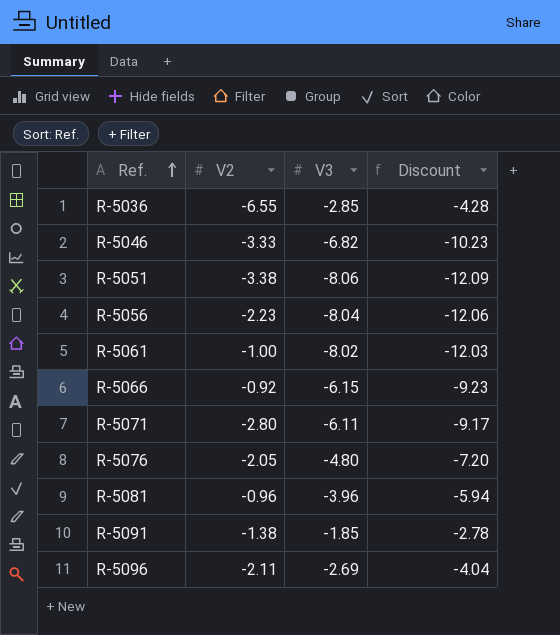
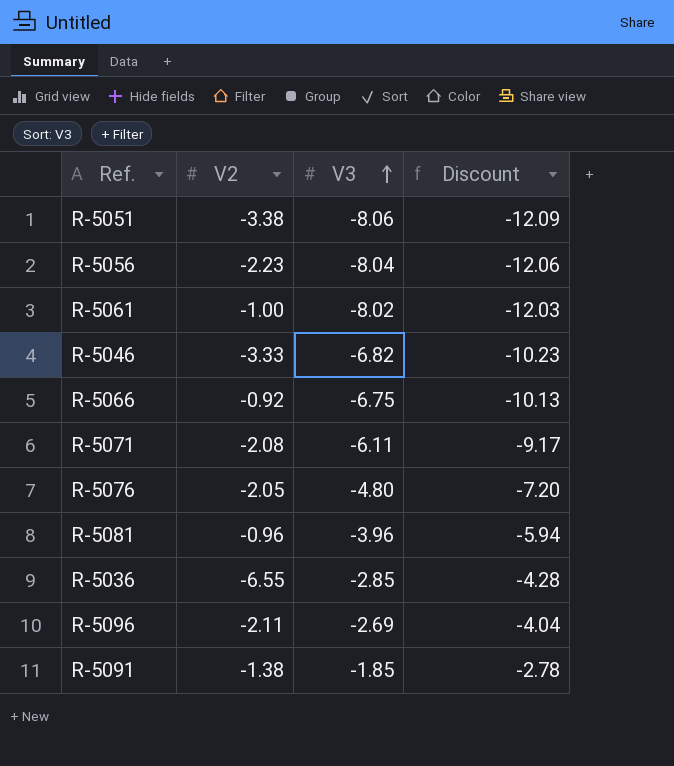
row order: Ref. ascending -> V3 ascending
R-5066 | V3: -6.15 -> -6.75
R-5066 | Discount: -9.23 -> -10.13
R-5071 | V2: -2.80 -> -2.08

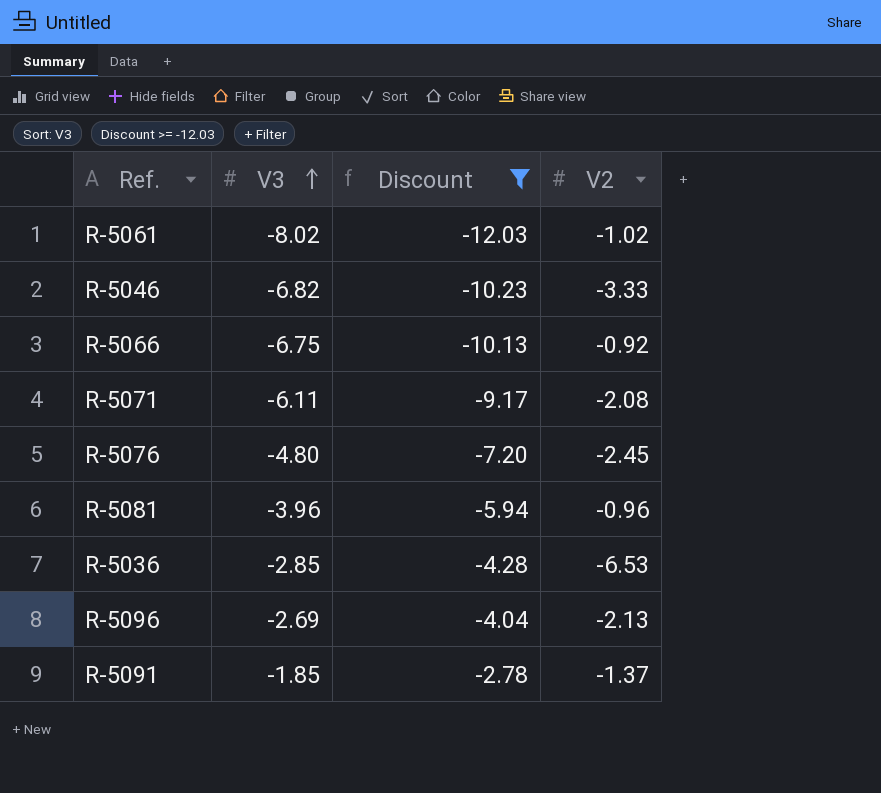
filter: none -> Discount >= -12.03
column V2 | position: 2 -> 4
R-5061 | V2: -1.00 -> -1.02
R-5076 | V2: -2.05 -> -2.45
R-5036 | V2: -6.55 -> -6.53
R-5096 | V2: -2.11 -> -2.13
R-5091 | V2: -1.38 -> -1.37

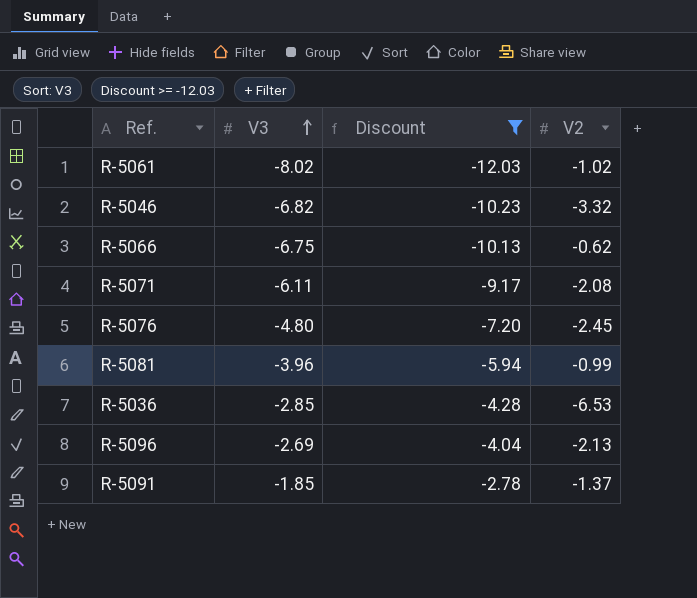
R-5046 | V2: -3.33 -> -3.32
R-5066 | V2: -0.92 -> -0.62
R-5081 | V2: -0.96 -> -0.99

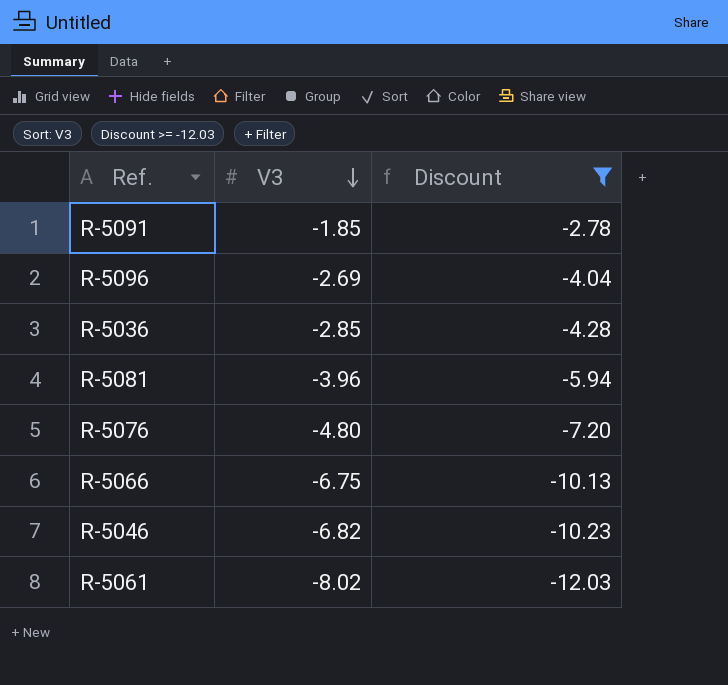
row order: V3 ascending -> V3 descending
column V2 | position: 4 -> none
row R-5071: -6.11 | -9.17 | -2.08 -> none

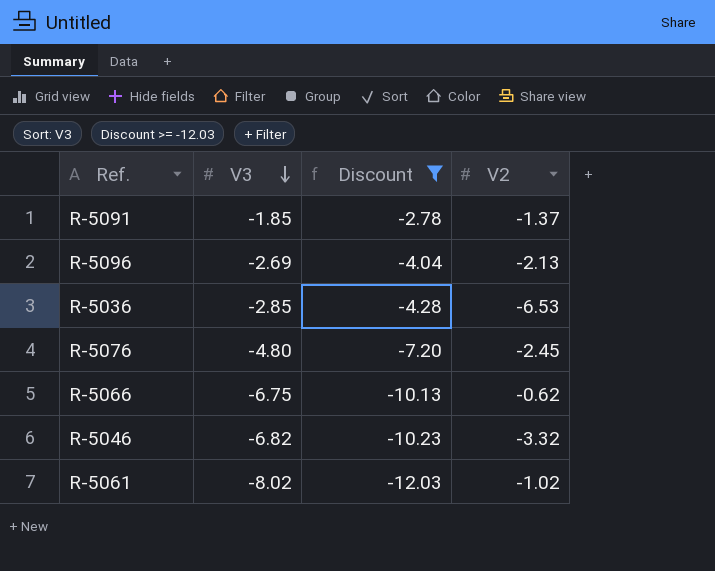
column V2 | position: none -> 4
row R-5081: -3.96 | -5.94 -> none

